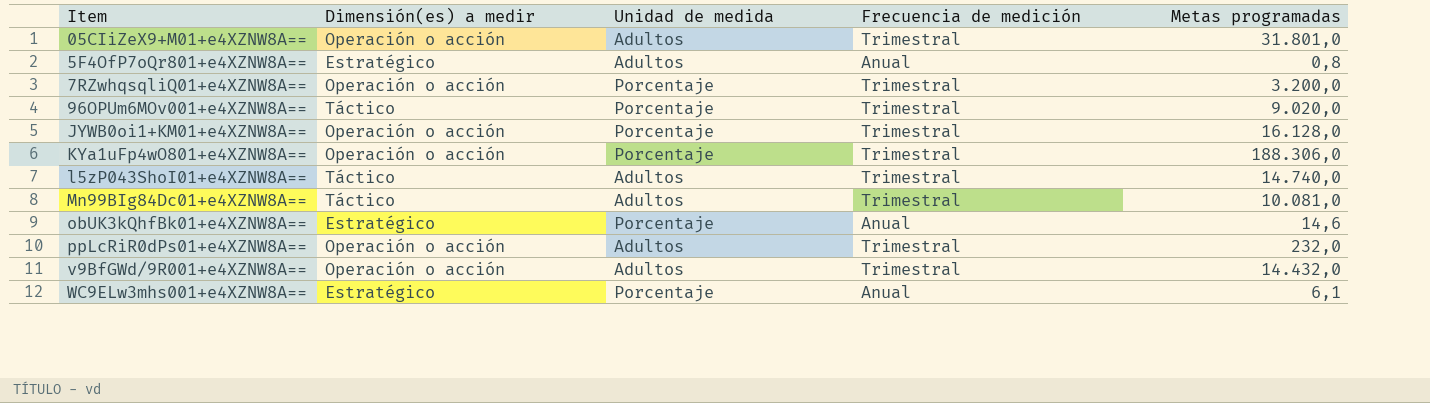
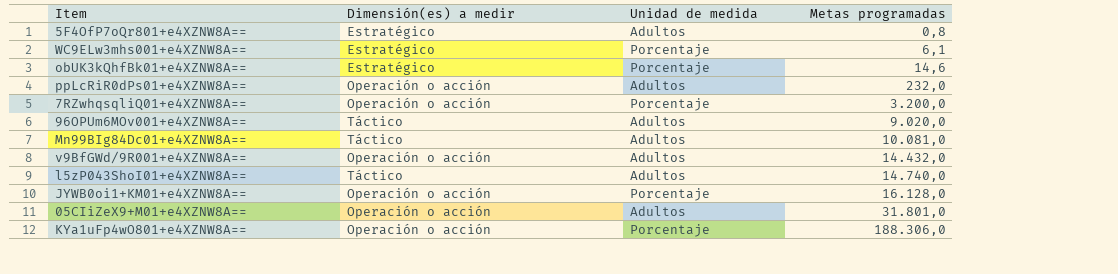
row order: Item ascending -> Metas programadas ascending
column Frecuencia de medición | position: 4 -> none
96OPUm6MOv001+e4XZNW8A== | Unidad de medida: Porcentaje -> Adultos

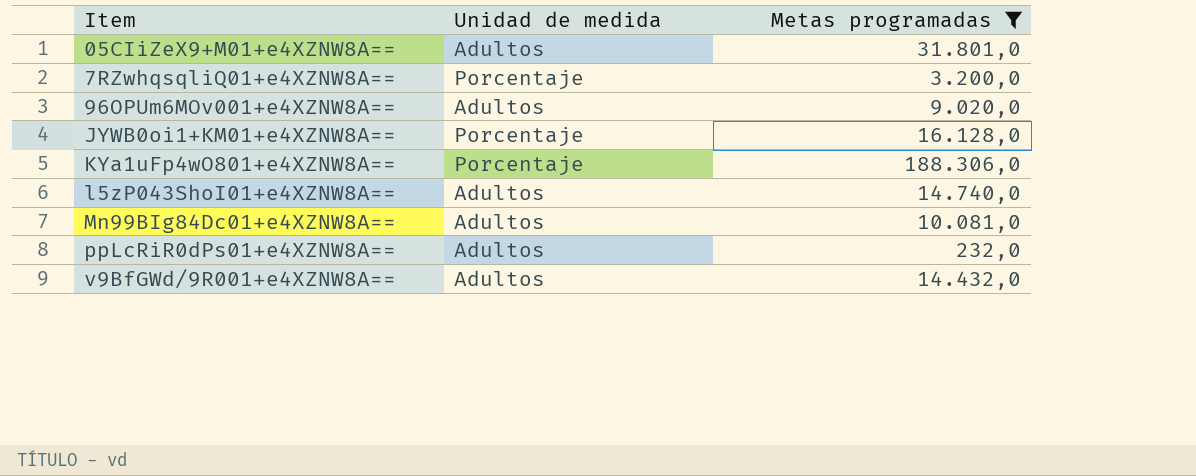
filter: none -> Metas programadas >= 232,0
row order: Metas programadas ascending -> Item ascending
column Dimensión(es) a medir | position: 2 -> none

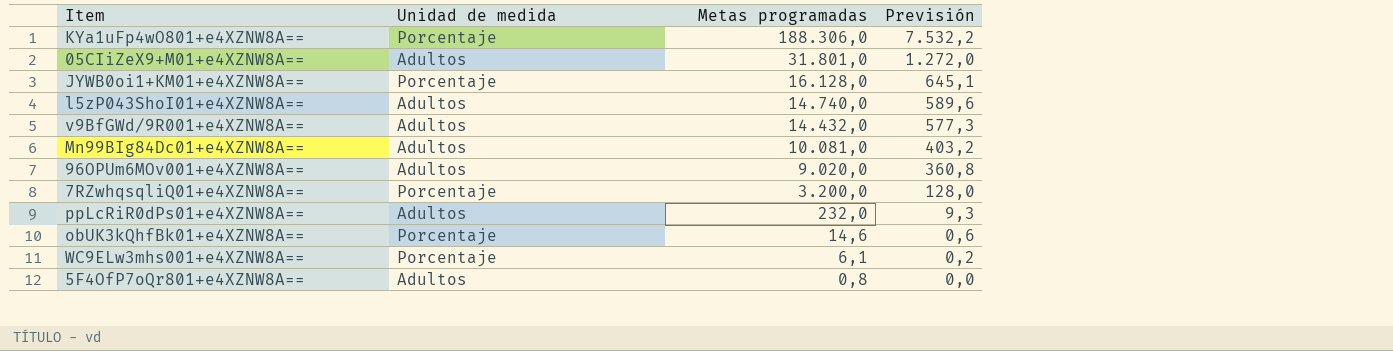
filter: Metas programadas >= 232,0 -> none
row order: Item ascending -> Metas programadas descending
column Previsión | formula: none -> [Metas programadas] * 0,04

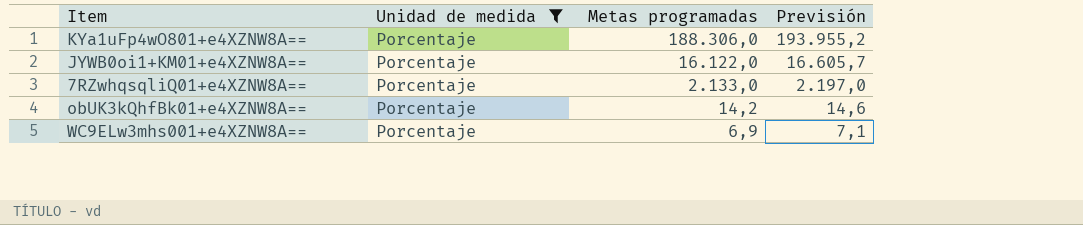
filter: none -> Unidad de medida = Porcentaje
column Previsión | formula: [Metas programadas] * 0,04 -> [Metas programadas] * 1,03
JYWB0oi1+KM01+e4XZNW8A== | Metas programadas: 16.128,0 -> 16.122,0
7RZwhqsqliQ01+e4XZNW8A== | Metas programadas: 3.200,0 -> 2.133,0
obUK3kQhfBk01+e4XZNW8A== | Metas programadas: 14,6 -> 14,2
WC9ELw3mhs001+e4XZNW8A== | Metas programadas: 6,1 -> 6,9

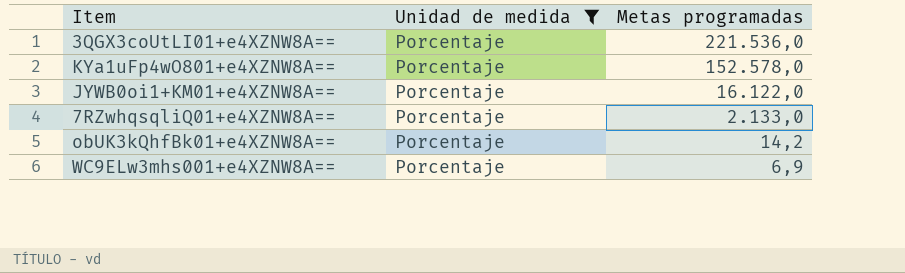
column Previsión | formula: [Metas programadas] * 1,03 -> none
row 3QGX3coUtLI01+e4XZNW8A==: none -> Porcentaje | 221.536,0
KYa1uFp4wO801+e4XZNW8A== | Metas programadas: 188.306,0 -> 152.578,0

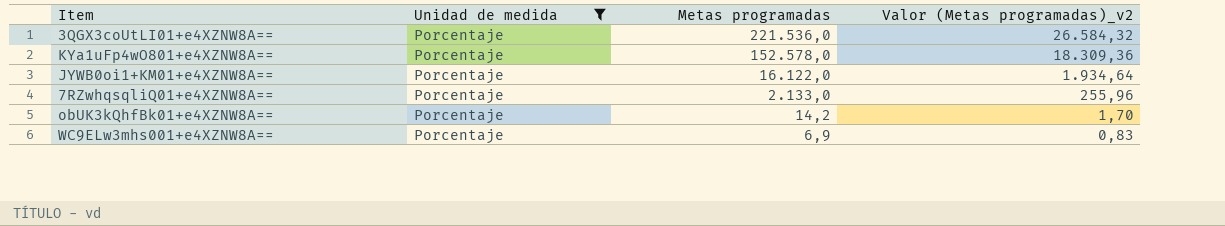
column Valor (Metas programadas)_v2 | formula: none -> [Metas programadas] * 0,12

